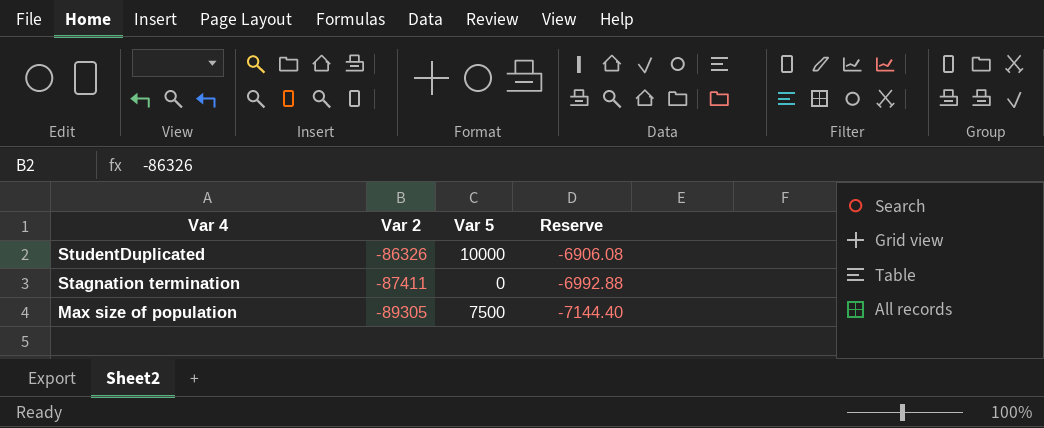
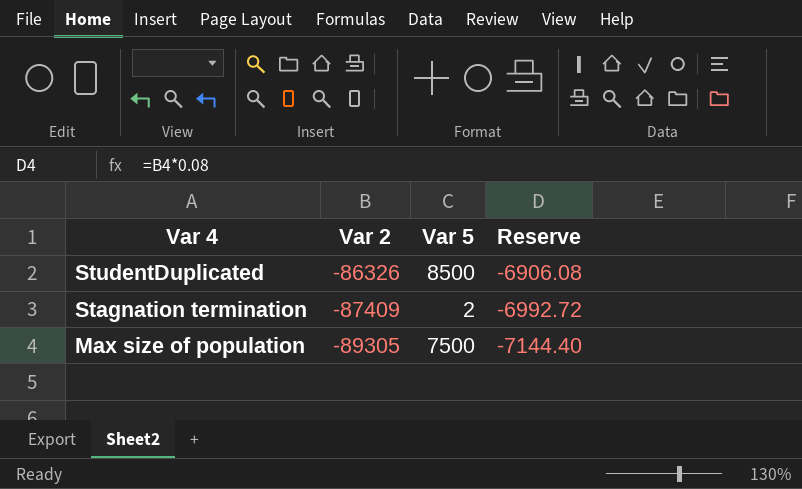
StudentDuplicated | Var 5: 10000 -> 8500
Stagnation termination | Var 2: -87411 -> -87409
Stagnation termination | Var 5: 0 -> 2
Stagnation termination | Reserve: -6992.88 -> -6992.72

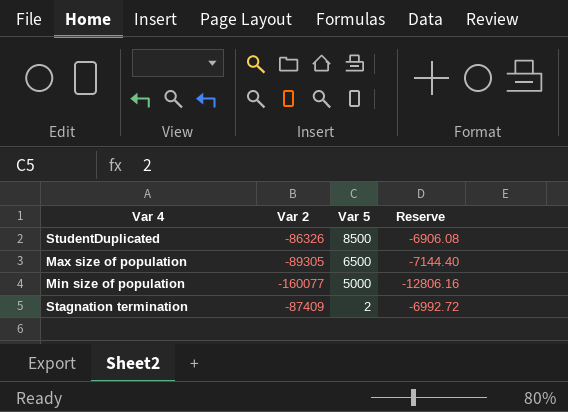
row order: Var 4 descending -> Var 5 descending
Max size of population | Var 5: 7500 -> 6500
row Min size of population: none -> -160077 | 5000 | -12806.16

